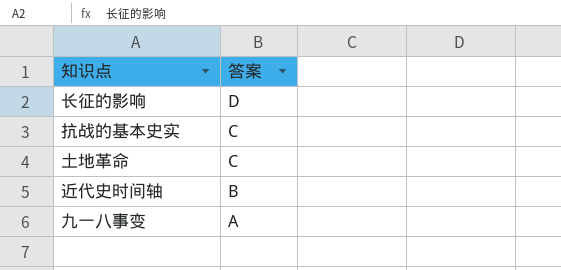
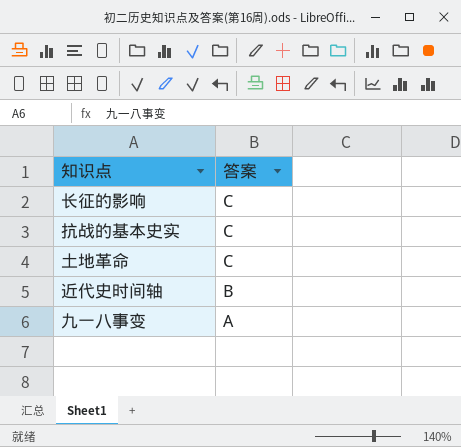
长征的影响 | 答案: D -> C

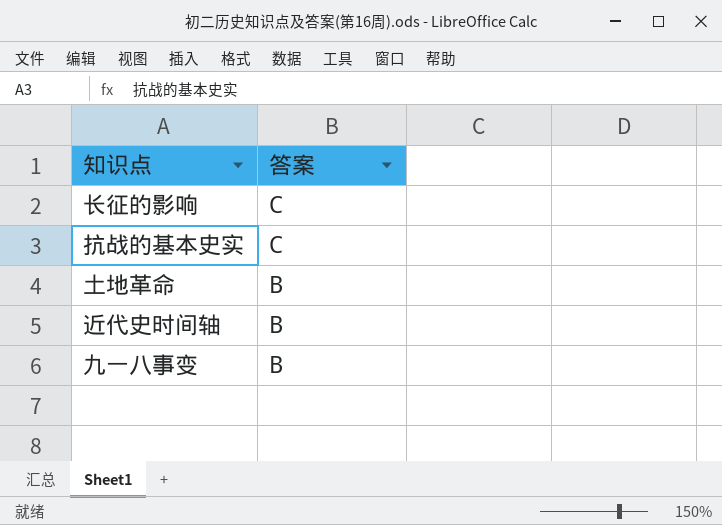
土地革命 | 答案: C -> B
九一八事变 | 答案: A -> B

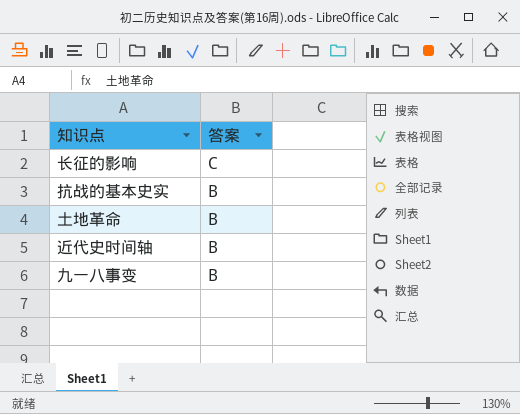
抗战的基本史实 | 答案: C -> B

